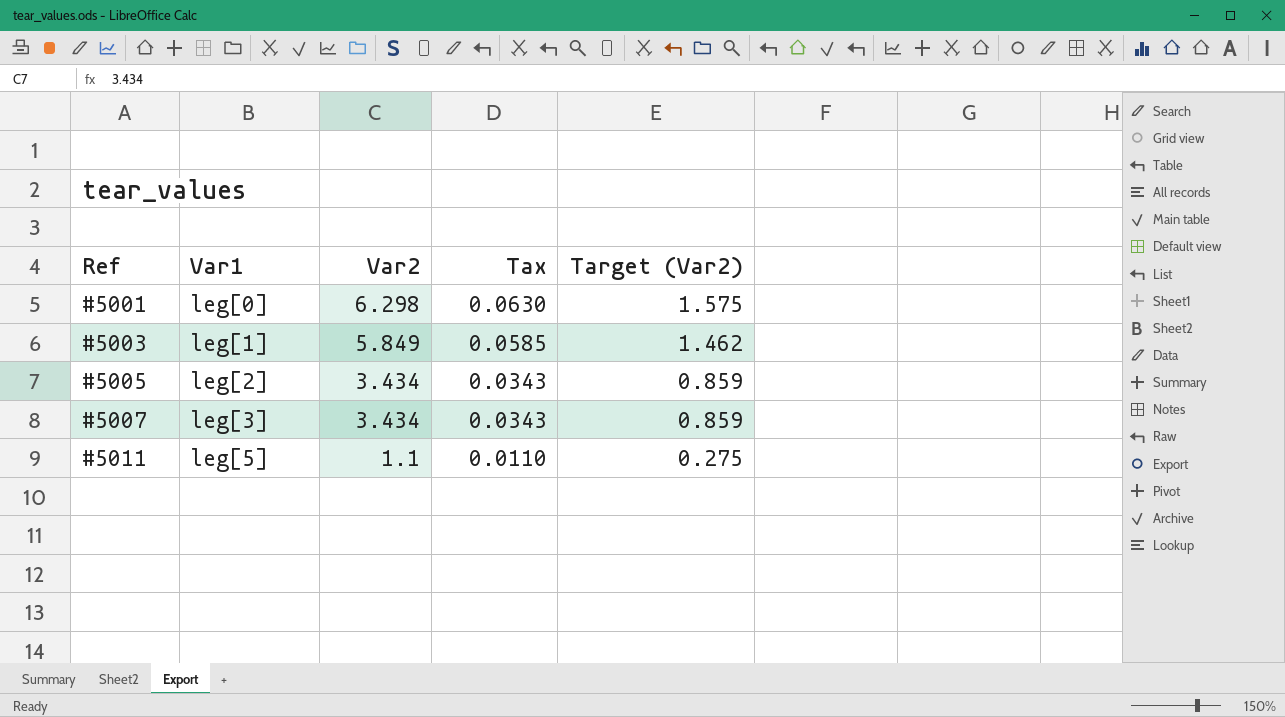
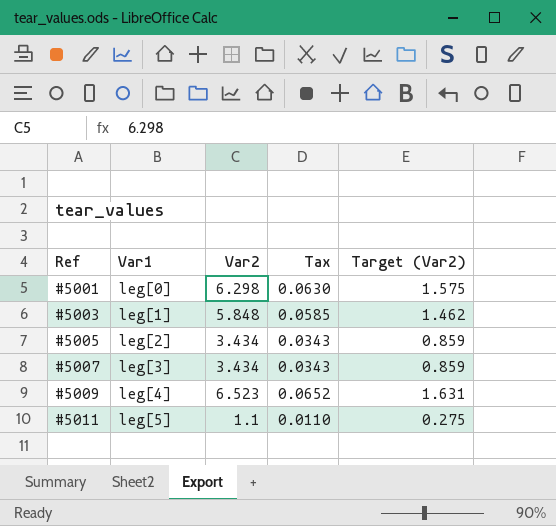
#5003 | Var2: 5.849 -> 5.848
row #5009: none -> leg[4] | 6.523 | 0.0652 | 1.631

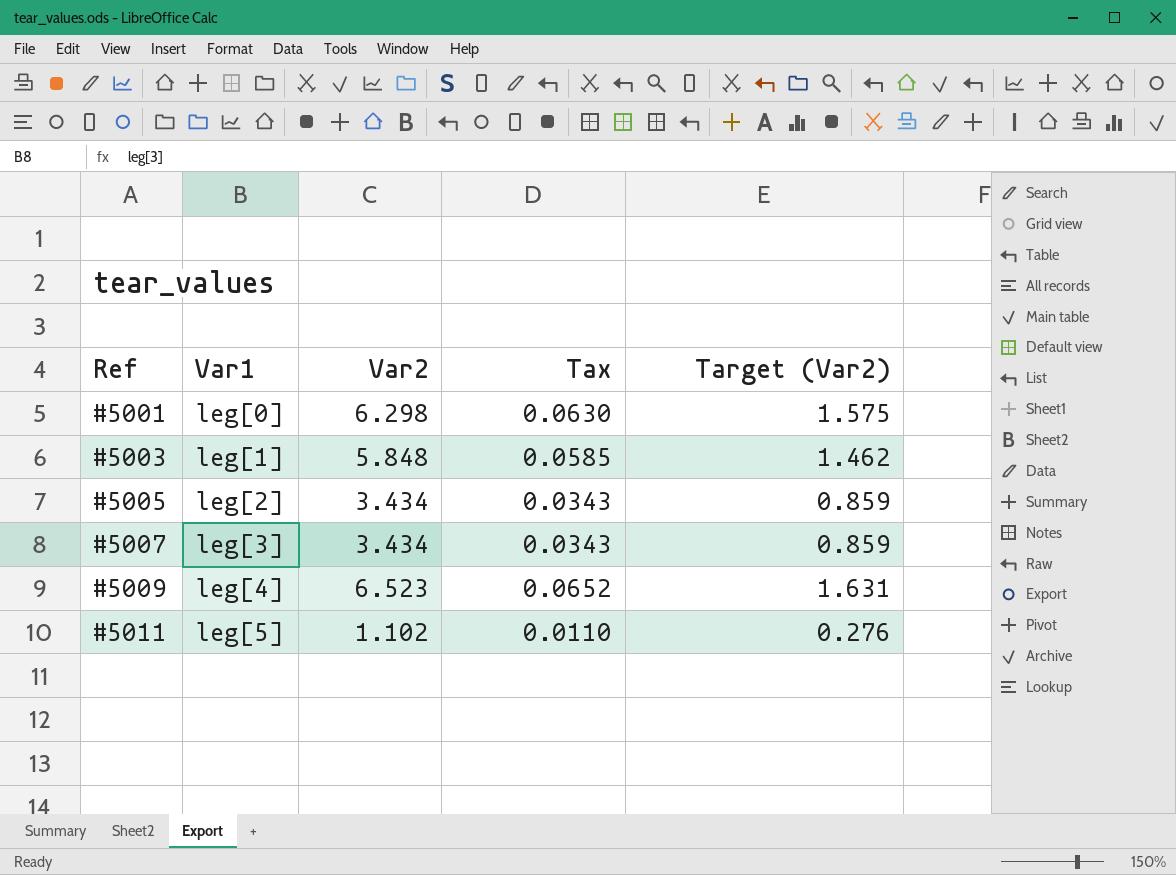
#5011 | Var2: 1.1 -> 1.102
#5011 | Target (Var2): 0.275 -> 0.276

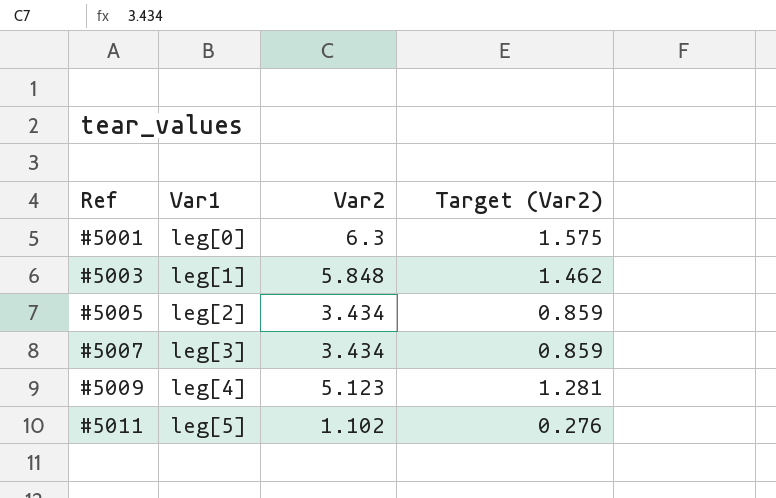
column Tax | formula: [Var2] * 0.01 -> none
#5001 | Var2: 6.298 -> 6.3
#5009 | Var2: 6.523 -> 5.123
#5009 | Target (Var2): 1.631 -> 1.281

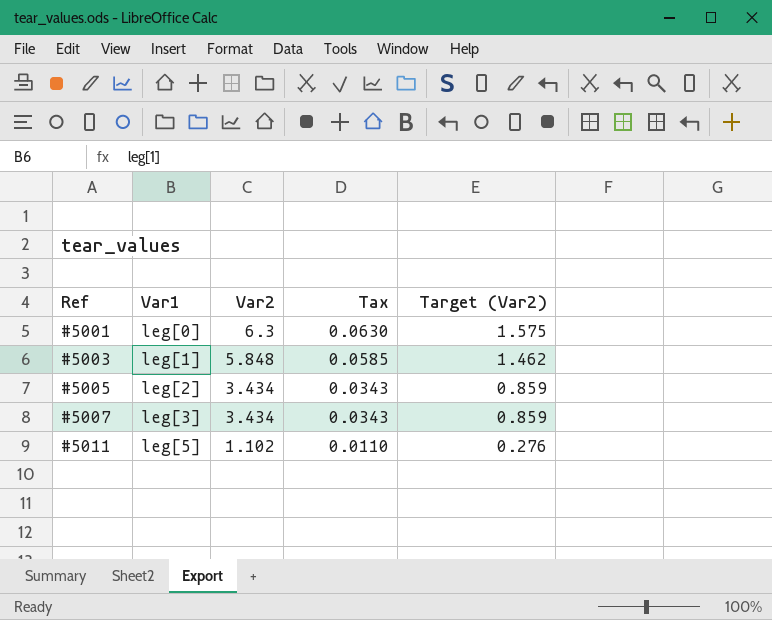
column Tax | formula: none -> [Var2] * 0.01
row #5009: leg[4] | 5.123 | 1.281 -> none

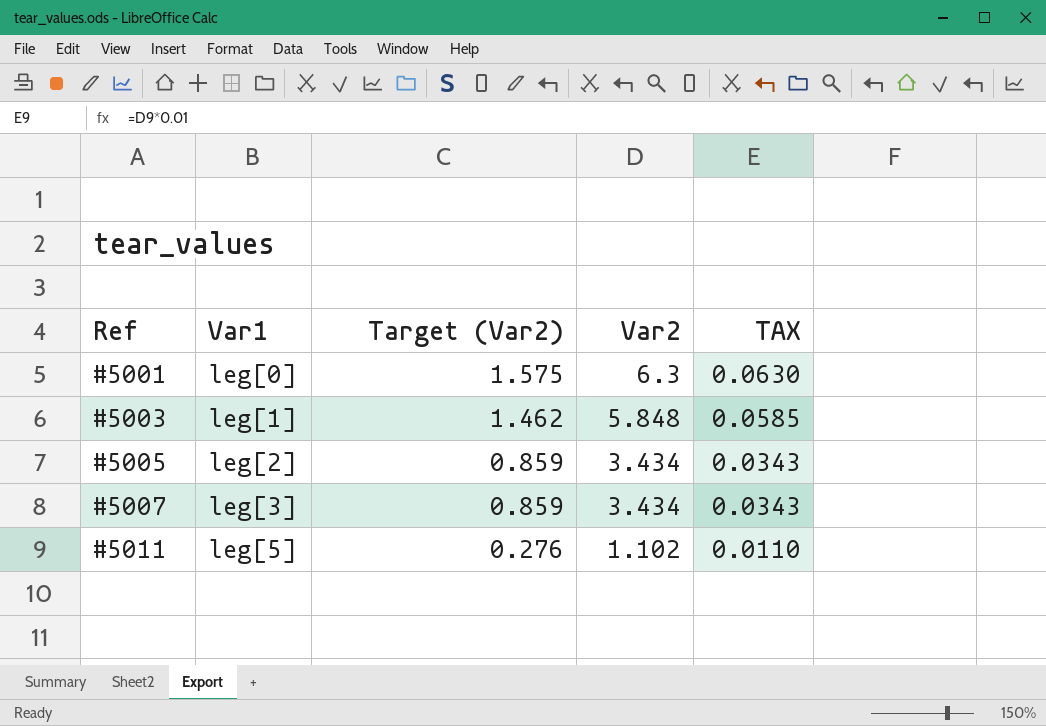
column Target (Var2) | position: 5 -> 3
column name: Tax -> TAX

